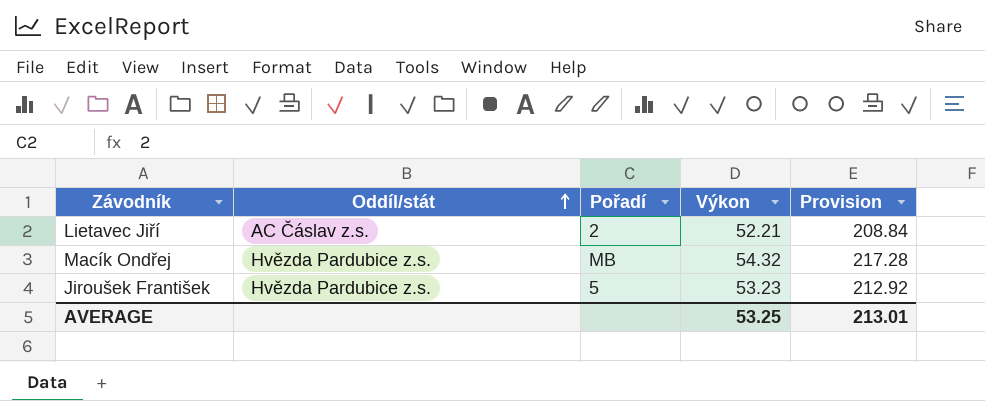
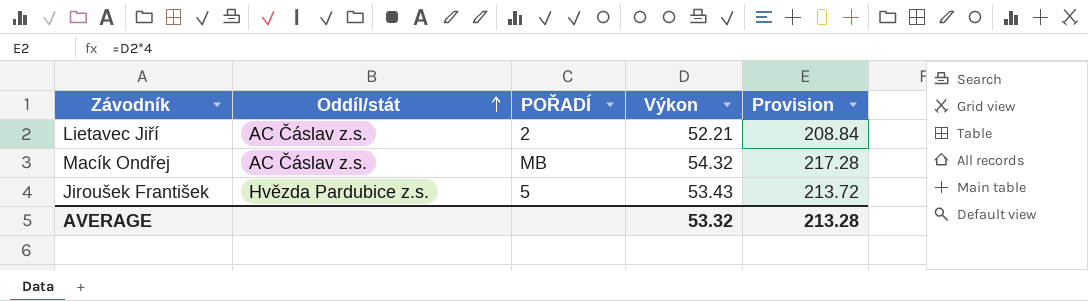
column name: Pořadí -> POŘADÍ
Macík Ondřej | Oddíl/stát: Hvězda Pardubice z.s. -> AC Čáslav z.s.
Jiroušek František | Výkon: 53.23 -> 53.43
Jiroušek František | Provision: 212.92 -> 213.72
AVERAGE | Výkon: 53.25 -> 53.32
AVERAGE | Provision: 213.01 -> 213.28

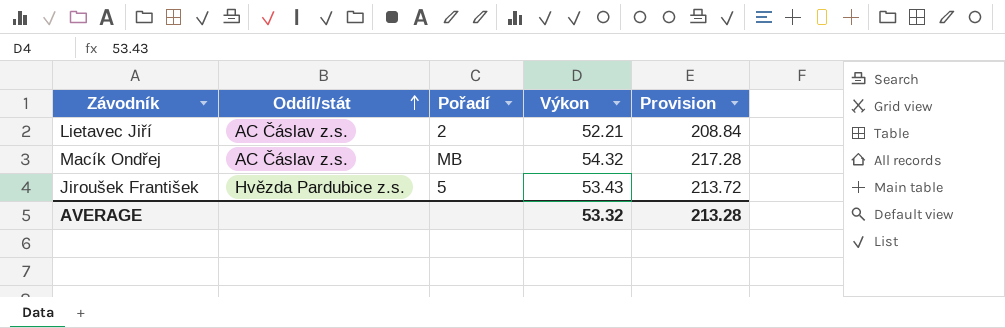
column name: POŘADÍ -> Pořadí

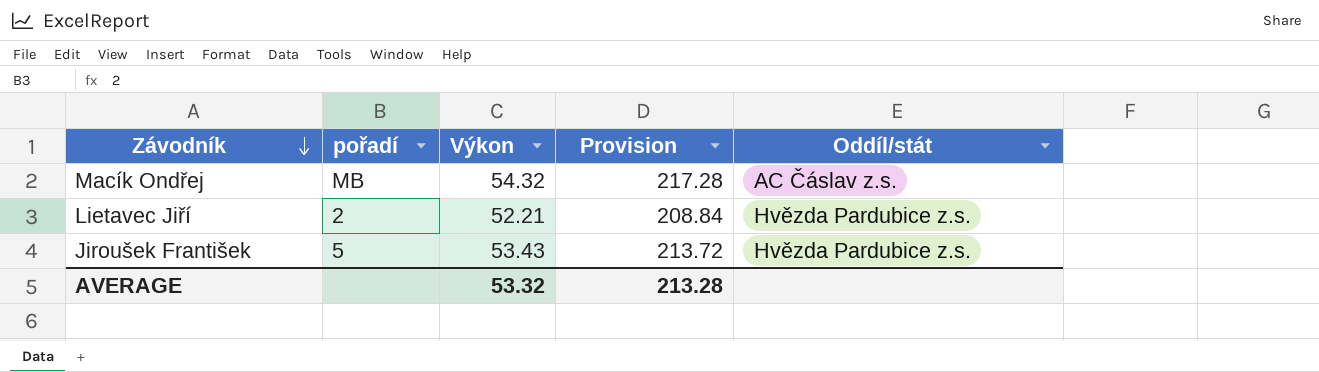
row order: Oddíl/stát ascending -> Závodník descending
column name: Pořadí -> pořadí
column Oddíl/stát | position: 2 -> 5
Lietavec Jiří | Oddíl/stát: AC Čáslav z.s. -> Hvězda Pardubice z.s.

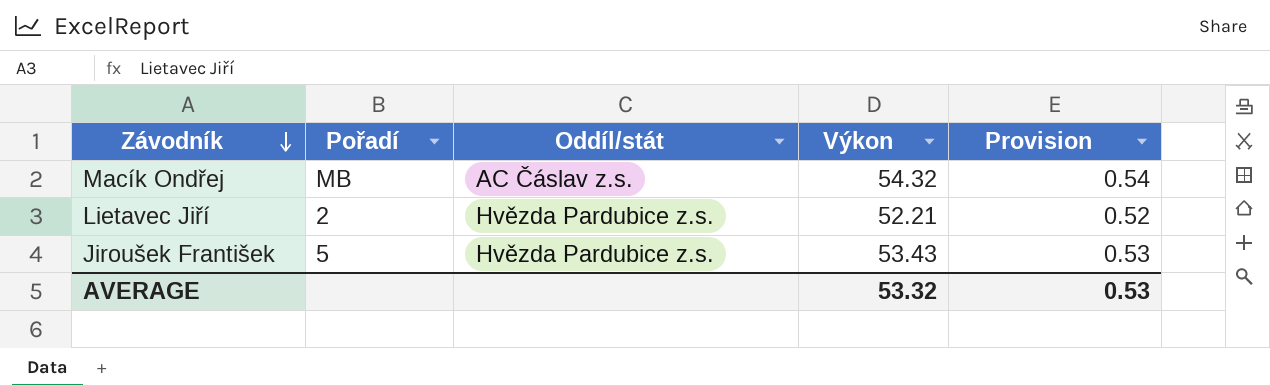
column name: pořadí -> Pořadí
column Oddíl/stát | position: 5 -> 3
column Provision | formula: [Výkon] * 4 -> [Výkon] * 0.01
AVERAGE | Provision: 213.28 -> 0.53

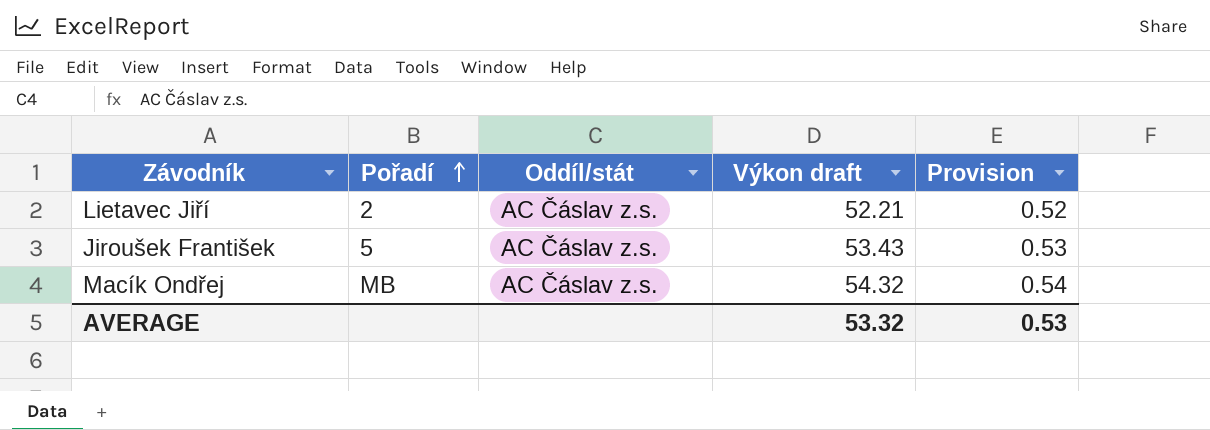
row order: Závodník descending -> Pořadí ascending
column name: Výkon -> Výkon draft
Lietavec Jiří | Oddíl/stát: Hvězda Pardubice z.s. -> AC Čáslav z.s.
Jiroušek František | Oddíl/stát: Hvězda Pardubice z.s. -> AC Čáslav z.s.

